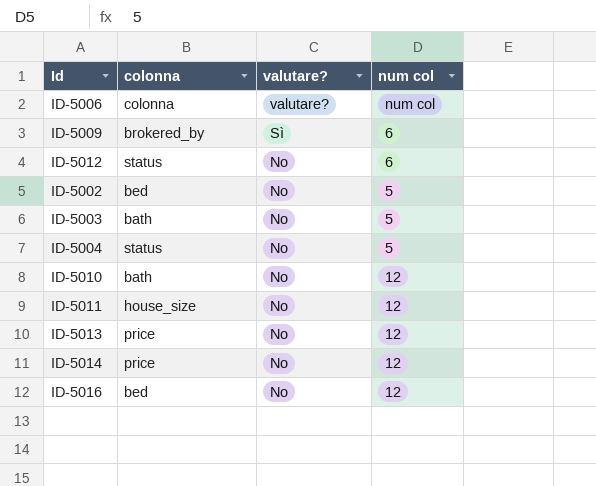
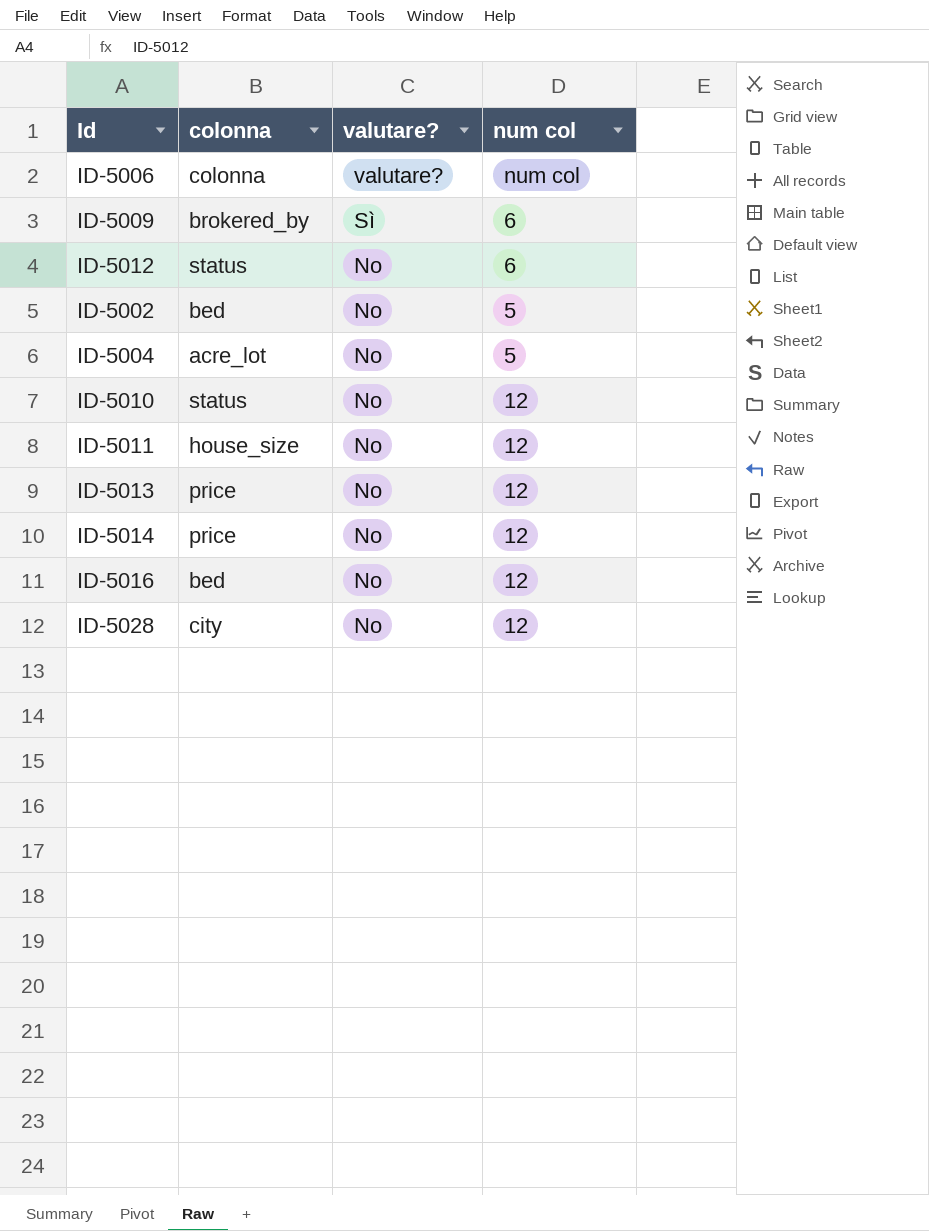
row ID-5003: bath | No | 5 -> none
ID-5004 | colonna: status -> acre_lot
ID-5010 | colonna: bath -> status
row ID-5028: none -> city | No | 12

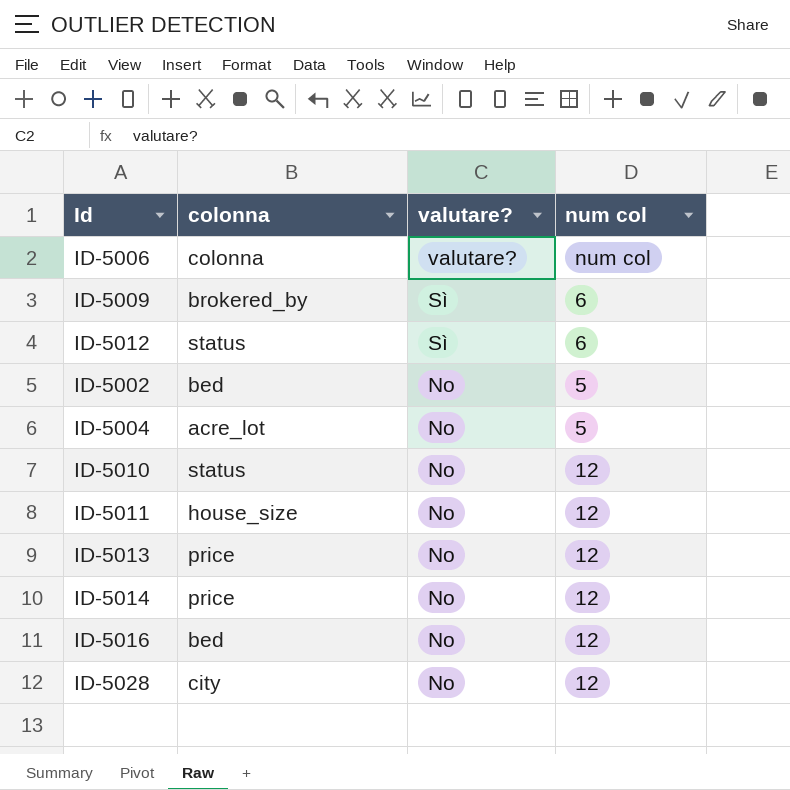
ID-5012 | valutare?: No -> Sì

